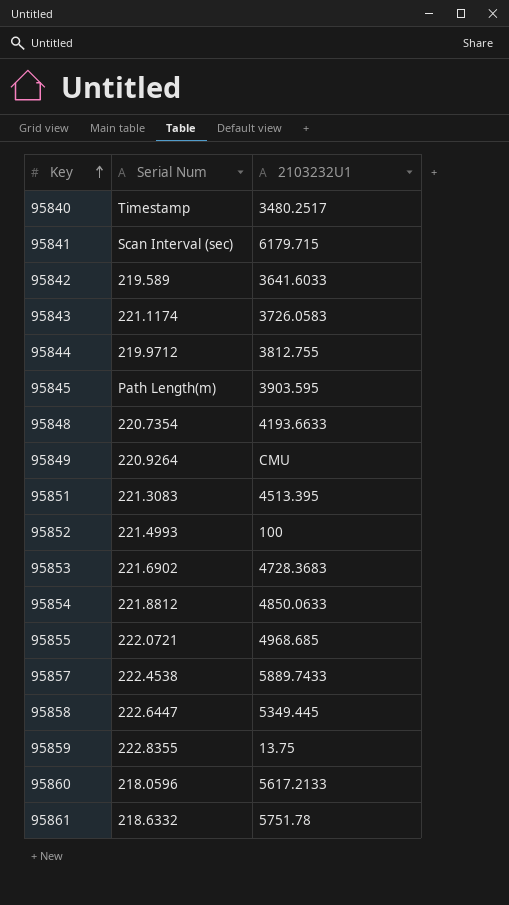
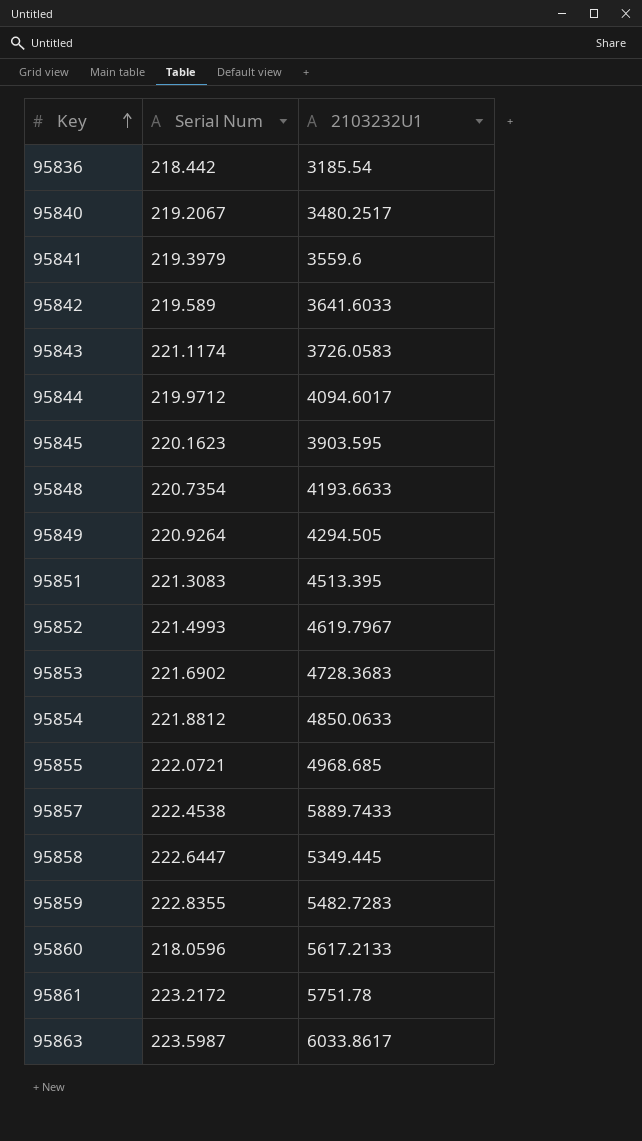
row 95836: none -> 218.442 | 3185.54
95840 | Serial Num: Timestamp -> 219.2067
95841 | Serial Num: Scan Interval (sec) -> 219.3979
95841 | 2103232U1: 6179.715 -> 3559.6
95844 | 2103232U1: 3812.755 -> 4094.6017
95845 | Serial Num: Path Length(m) -> 220.1623
95849 | 2103232U1: CMU -> 4294.505
95852 | 2103232U1: 100 -> 4619.7967
95859 | 2103232U1: 13.75 -> 5482.7283
95861 | Serial Num: 218.6332 -> 223.2172
row 95863: none -> 223.5987 | 6033.8617

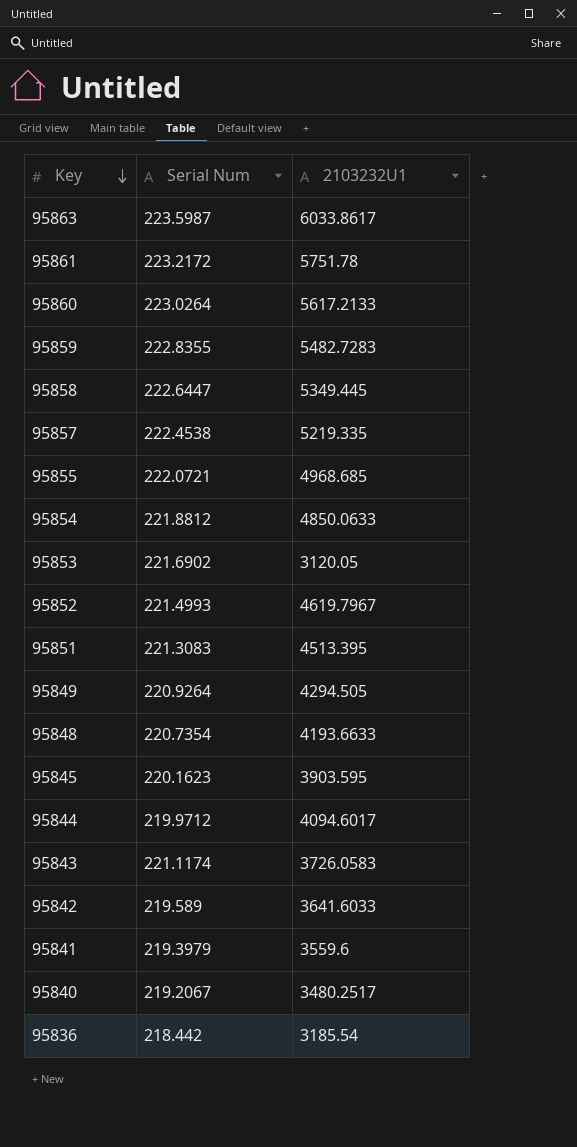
row order: Key ascending -> Key descending
95860 | Serial Num: 218.0596 -> 223.0264
95857 | 2103232U1: 5889.7433 -> 5219.335
95853 | 2103232U1: 4728.3683 -> 3120.05

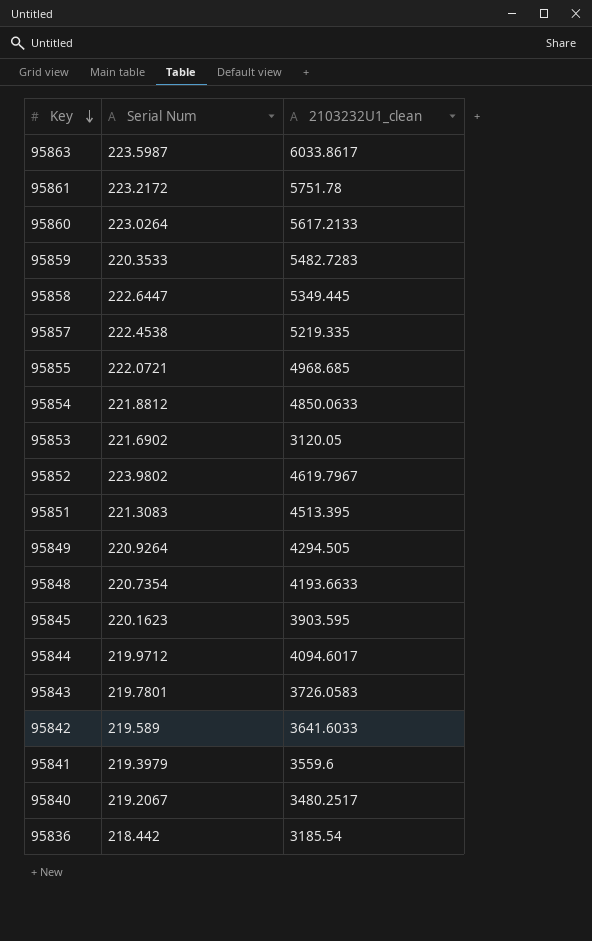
column name: 2103232U1 -> 2103232U1_clean
95859 | Serial Num: 222.8355 -> 220.3533
95852 | Serial Num: 221.4993 -> 223.9802
95843 | Serial Num: 221.1174 -> 219.7801

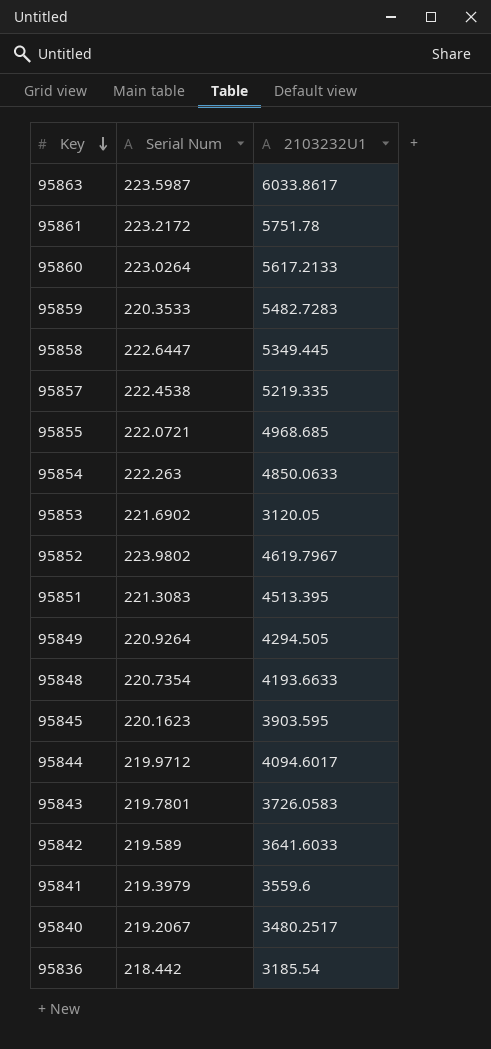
column name: 2103232U1_clean -> 2103232U1
95854 | Serial Num: 221.8812 -> 222.263

